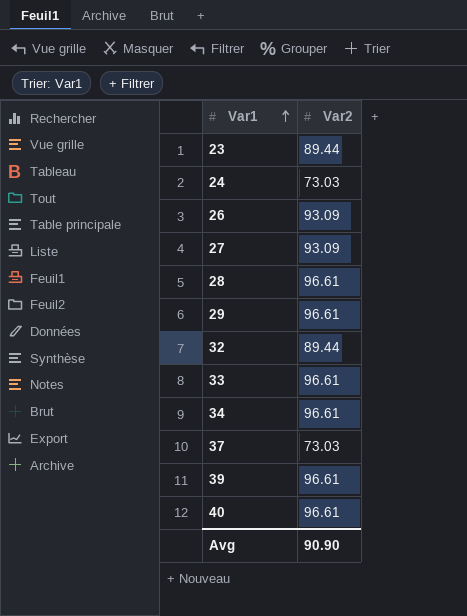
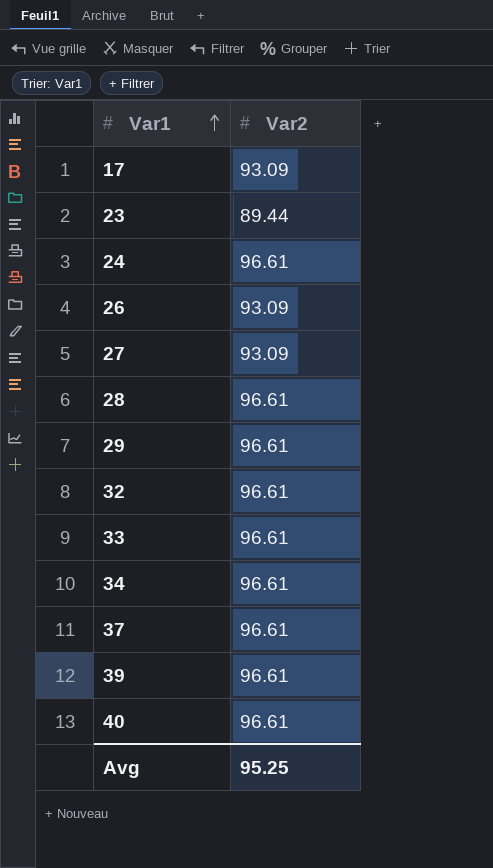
row 17: none -> 93.09
24 | Var2: 73.03 -> 96.61
32 | Var2: 89.44 -> 96.61
37 | Var2: 73.03 -> 96.61
Avg | Var2: 90.90 -> 95.25

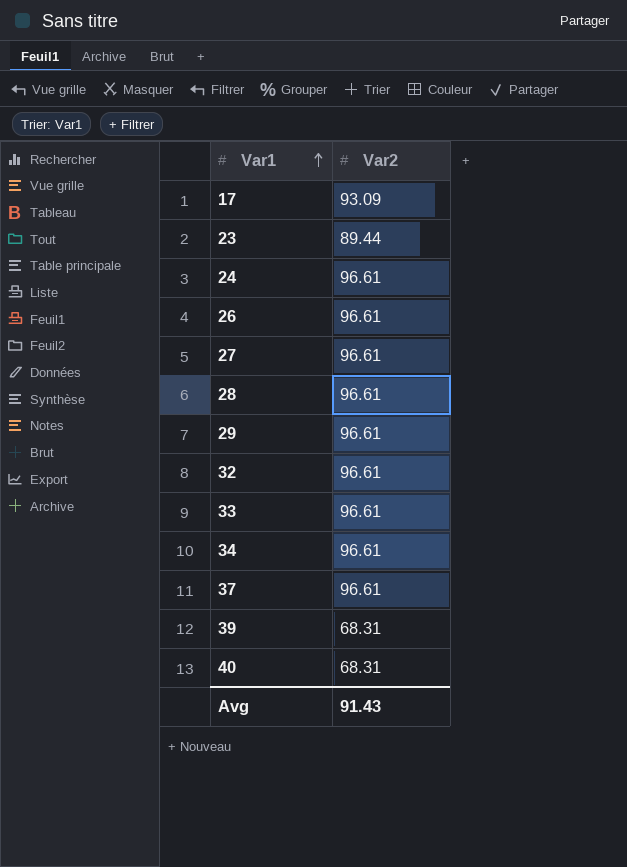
26 | Var2: 93.09 -> 96.61
27 | Var2: 93.09 -> 96.61
39 | Var2: 96.61 -> 68.31
40 | Var2: 96.61 -> 68.31
Avg | Var2: 95.25 -> 91.43

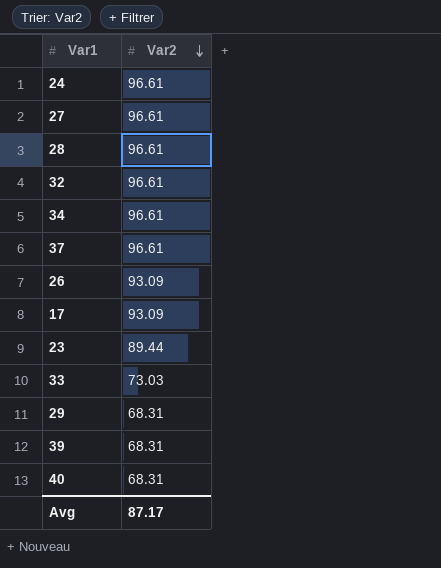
row order: Var1 ascending -> Var2 descending
26 | Var2: 96.61 -> 93.09
33 | Var2: 96.61 -> 73.03
29 | Var2: 96.61 -> 68.31
Avg | Var2: 91.43 -> 87.17

